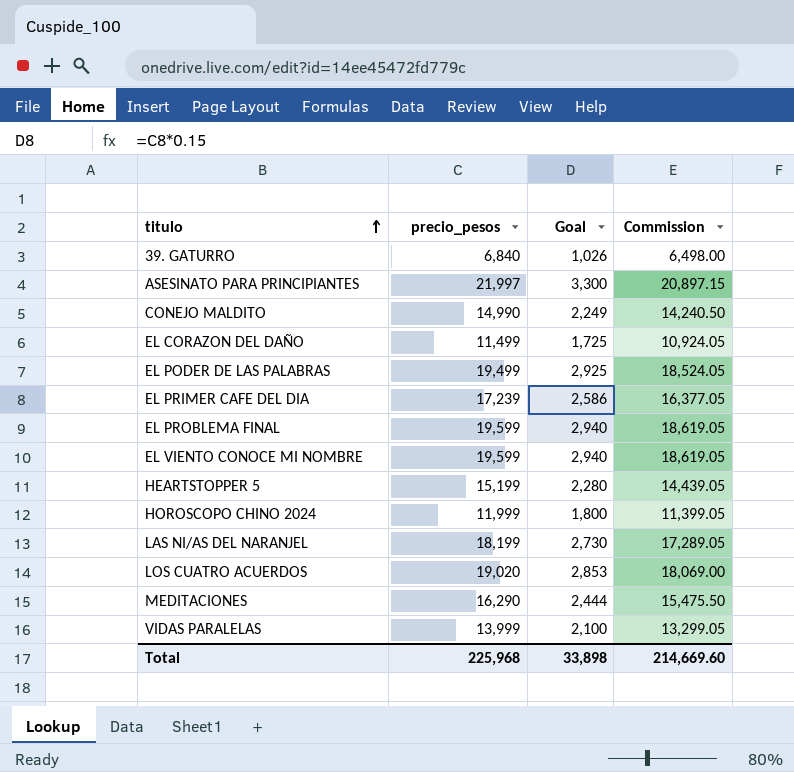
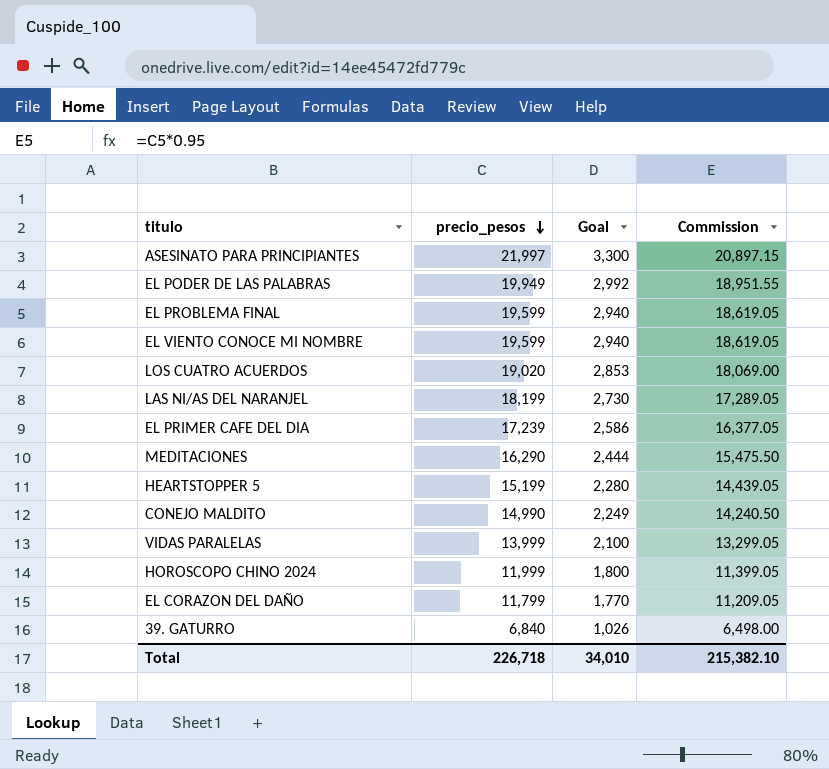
row order: titulo ascending -> precio_pesos descending
EL PODER DE LAS PALABRAS | precio_pesos: 19,499 -> 19,949
EL PODER DE LAS PALABRAS | Goal: 2,925 -> 2,992
EL PODER DE LAS PALABRAS | Commission: 18,524.05 -> 18,951.55
EL CORAZON DEL DAÑO | precio_pesos: 11,499 -> 11,799
EL CORAZON DEL DAÑO | Goal: 1,725 -> 1,770
EL CORAZON DEL DAÑO | Commission: 10,924.05 -> 11,209.05
Total | precio_pesos: 225,968 -> 226,718
Total | Goal: 33,898 -> 34,010
Total | Commission: 214,669.60 -> 215,382.10

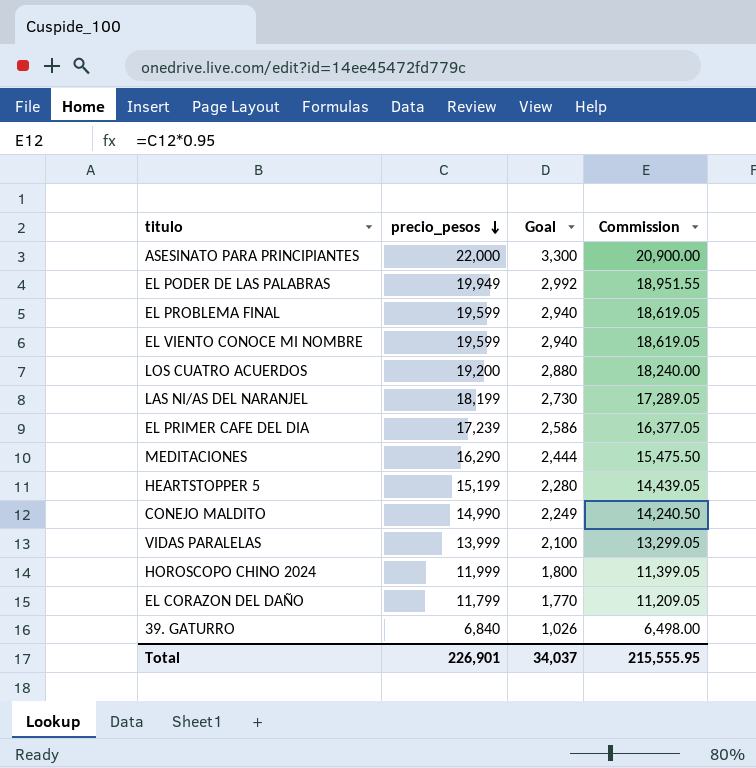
ASESINATO PARA PRINCIPIANTES | precio_pesos: 21,997 -> 22,000
ASESINATO PARA PRINCIPIANTES | Commission: 20,897.15 -> 20,900.00
LOS CUATRO ACUERDOS | precio_pesos: 19,020 -> 19,200
LOS CUATRO ACUERDOS | Goal: 2,853 -> 2,880
LOS CUATRO ACUERDOS | Commission: 18,069.00 -> 18,240.00
Total | precio_pesos: 226,718 -> 226,901
Total | Goal: 34,010 -> 34,037
Total | Commission: 215,382.10 -> 215,555.95

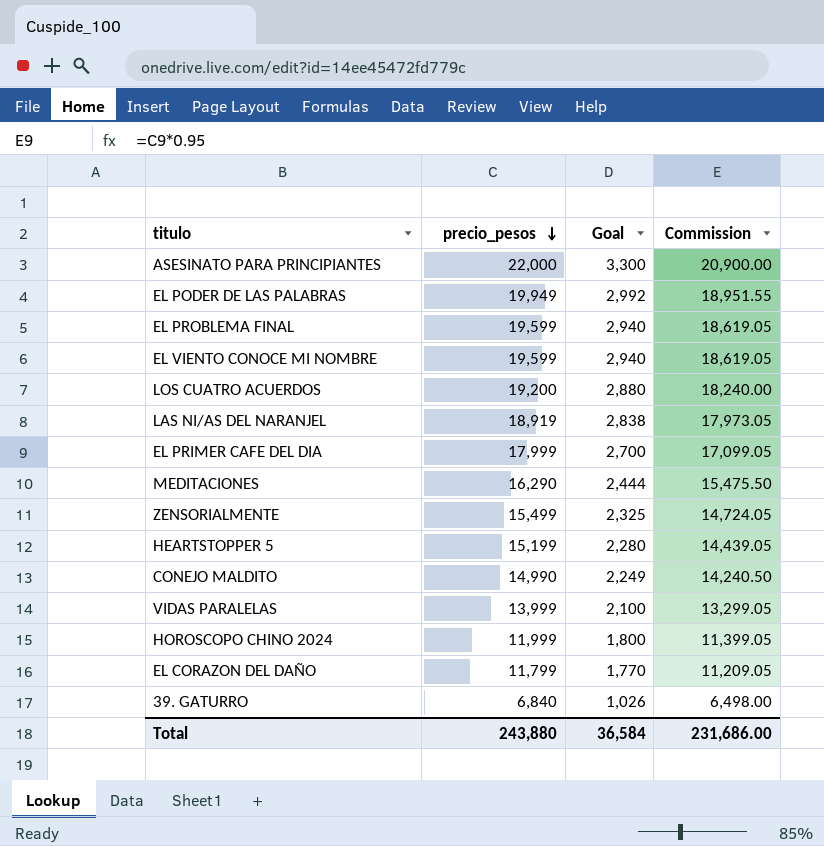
LAS NI/AS DEL NARANJEL | precio_pesos: 18,199 -> 18,919
LAS NI/AS DEL NARANJEL | Goal: 2,730 -> 2,838
LAS NI/AS DEL NARANJEL | Commission: 17,289.05 -> 17,973.05
EL PRIMER CAFE DEL DIA | precio_pesos: 17,239 -> 17,999
EL PRIMER CAFE DEL DIA | Goal: 2,586 -> 2,700
EL PRIMER CAFE DEL DIA | Commission: 16,377.05 -> 17,099.05
row ZENSORIALMENTE: none -> 15,499 | 2,325 | 14,724.05
Total | precio_pesos: 226,901 -> 243,880
Total | Goal: 34,037 -> 36,584
Total | Commission: 215,555.95 -> 231,686.00

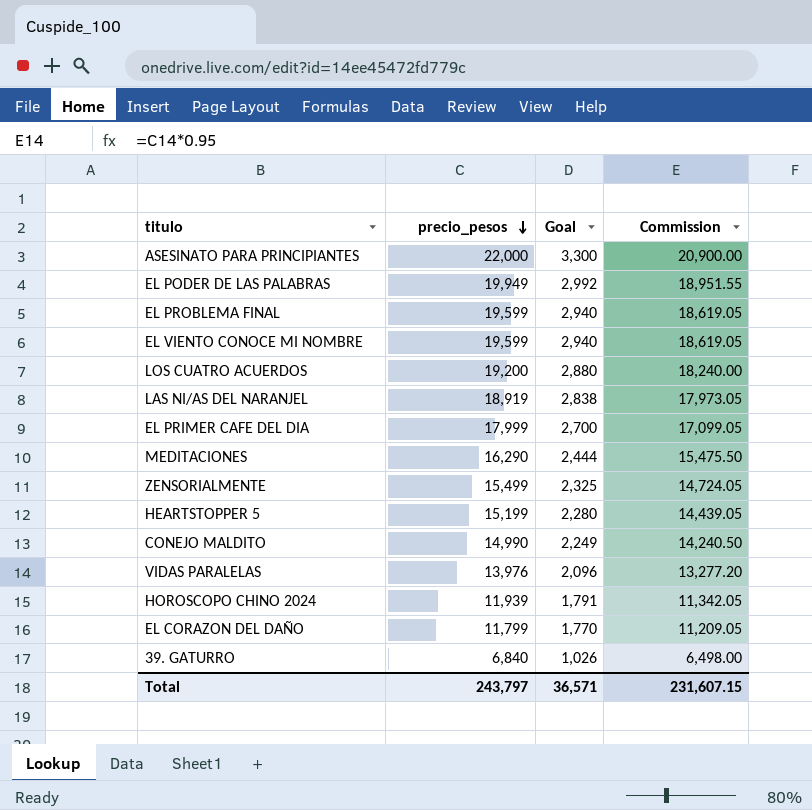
VIDAS PARALELAS | precio_pesos: 13,999 -> 13,976
VIDAS PARALELAS | Goal: 2,100 -> 2,096
VIDAS PARALELAS | Commission: 13,299.05 -> 13,277.20
HOROSCOPO CHINO 2024 | precio_pesos: 11,999 -> 11,939
HOROSCOPO CHINO 2024 | Goal: 1,800 -> 1,791
HOROSCOPO CHINO 2024 | Commission: 11,399.05 -> 11,342.05
Total | precio_pesos: 243,880 -> 243,797
Total | Goal: 36,584 -> 36,571
Total | Commission: 231,686.00 -> 231,607.15

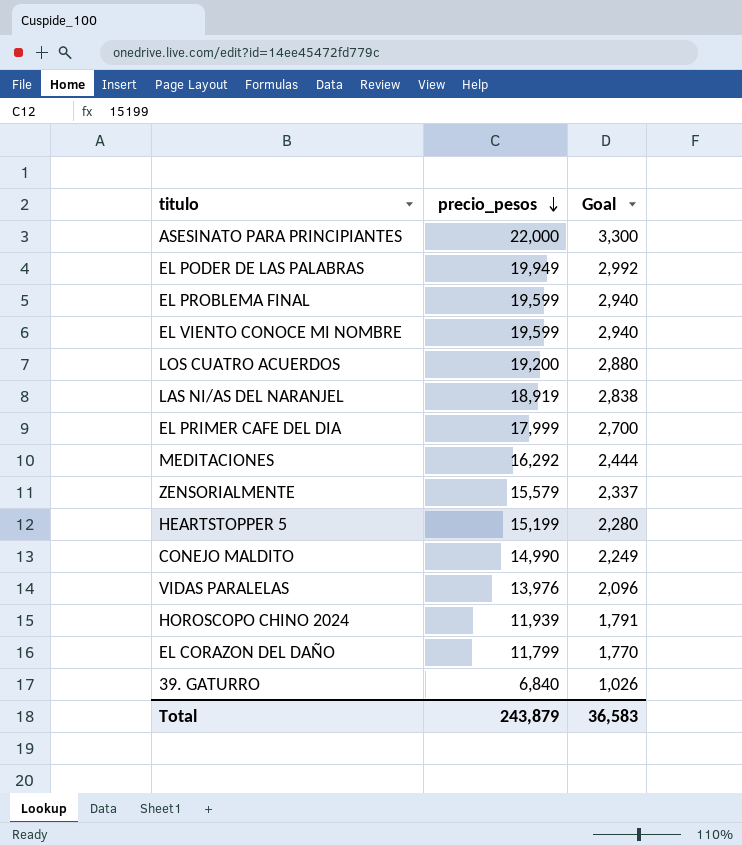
column Commission | formula: [precio_pesos] * 0.95 -> none
MEDITACIONES | precio_pesos: 16,290 -> 16,292
ZENSORIALMENTE | precio_pesos: 15,499 -> 15,579
ZENSORIALMENTE | Goal: 2,325 -> 2,337
Total | precio_pesos: 243,797 -> 243,879
Total | Goal: 36,571 -> 36,583

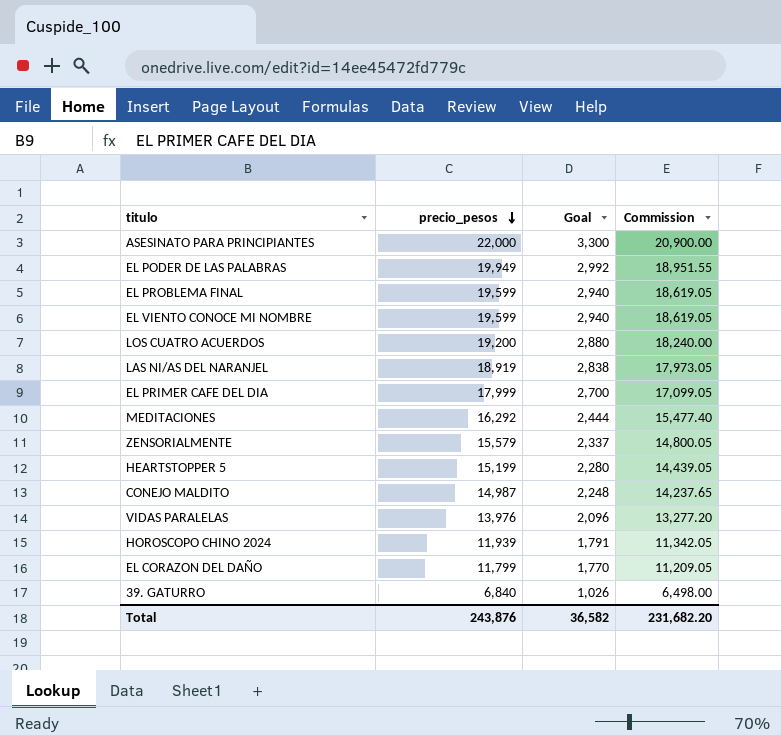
column Commission | formula: none -> [precio_pesos] * 0.95
CONEJO MALDITO | precio_pesos: 14,990 -> 14,987
CONEJO MALDITO | Goal: 2,249 -> 2,248
Total | precio_pesos: 243,879 -> 243,876
Total | Goal: 36,583 -> 36,582

